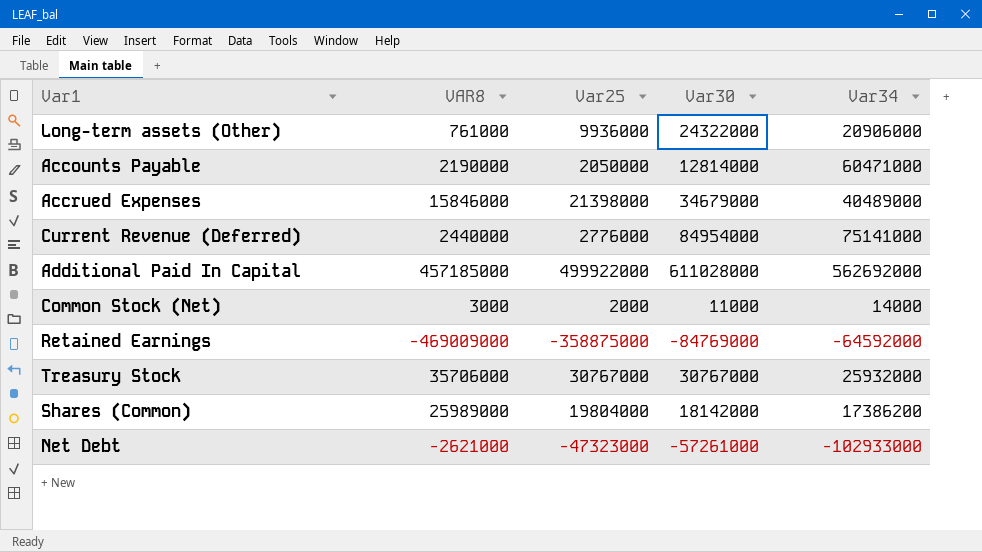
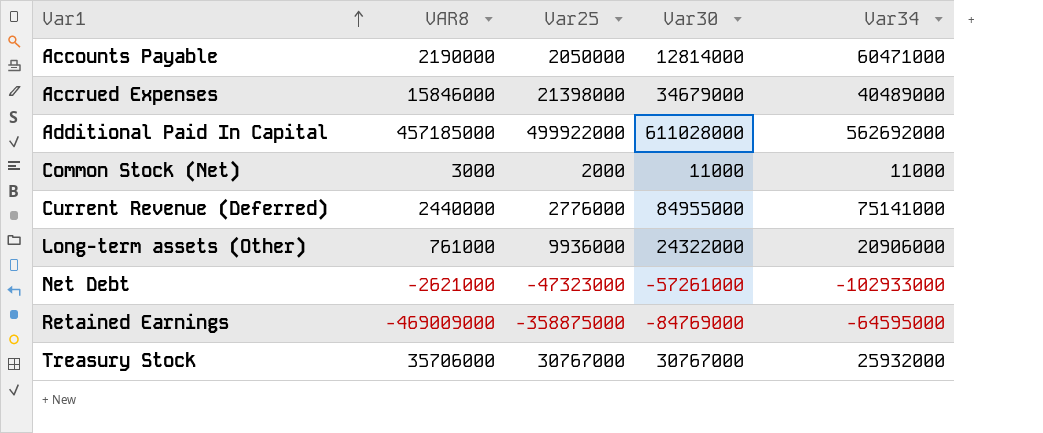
row order: none -> Var1 ascending
row Shares (Common): 25989000 | 19804000 | 18142000 | 17386200 -> none
Common Stock (Net) | Var34: 14000 -> 11000
Current Revenue (Deferred) | Var30: 84954000 -> 84955000
Retained Earnings | Var34: -64592000 -> -64595000

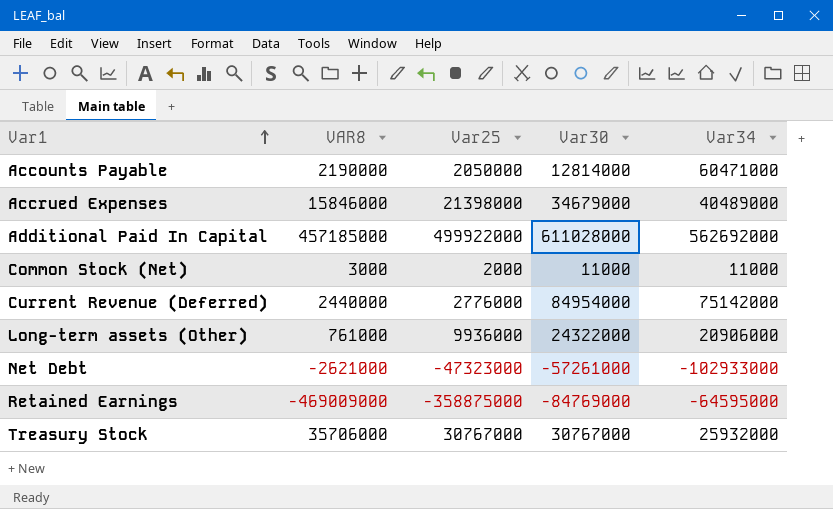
Current Revenue (Deferred) | Var30: 84955000 -> 84954000
Current Revenue (Deferred) | Var34: 75141000 -> 75142000

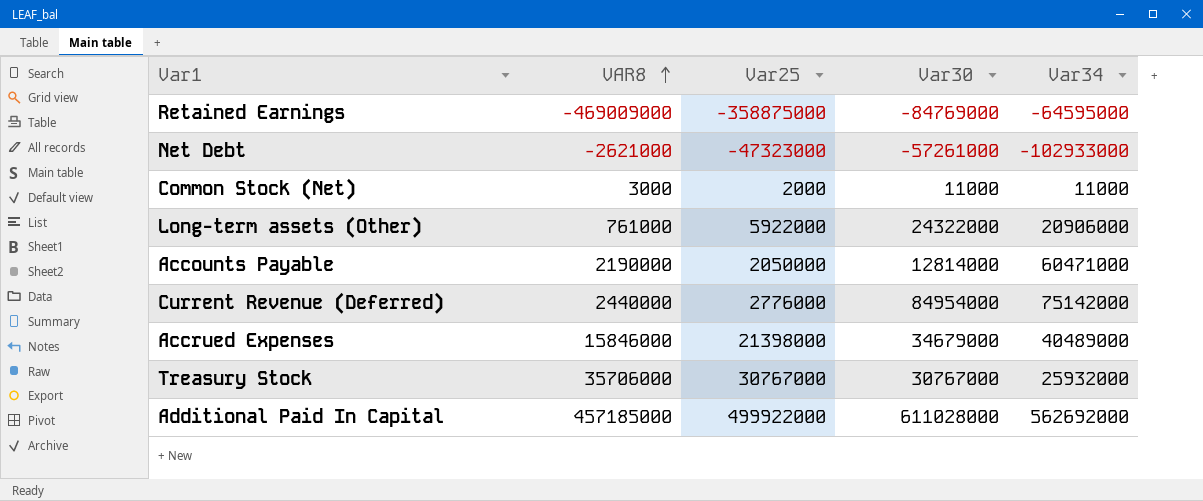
row order: Var1 ascending -> VAR8 ascending
Long-term assets (Other) | Var25: 9936000 -> 5922000

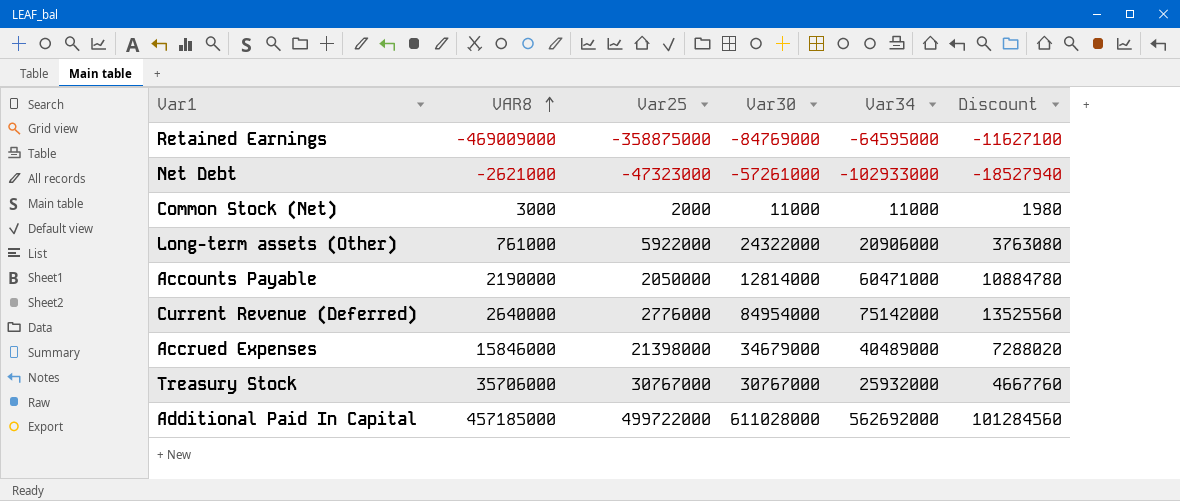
column Discount | formula: none -> [Var34] * 0.18
Current Revenue (Deferred) | VAR8: 2440000 -> 2640000
Additional Paid In Capital | Var25: 499922000 -> 499722000

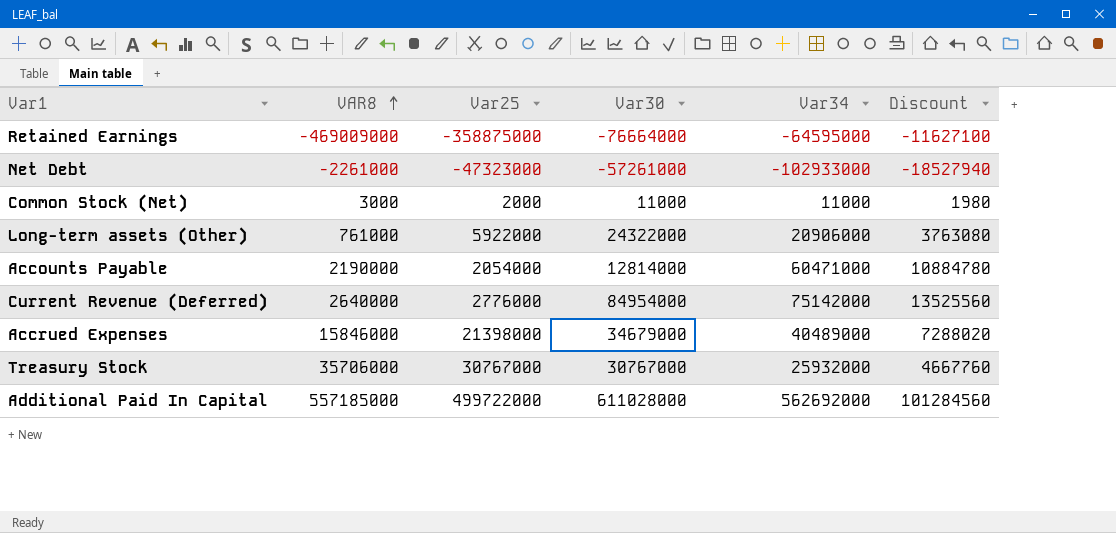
Retained Earnings | Var30: -84769000 -> -76664000
Net Debt | VAR8: -2621000 -> -2261000
Accounts Payable | Var25: 2050000 -> 2054000
Additional Paid In Capital | VAR8: 457185000 -> 557185000

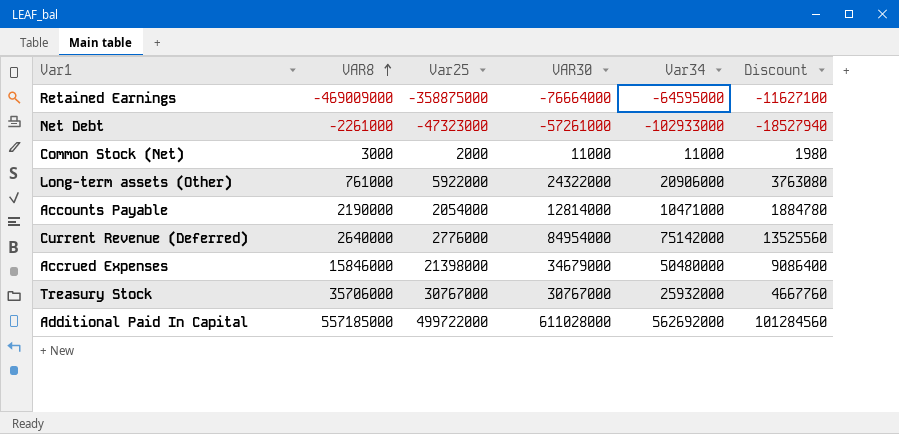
column name: Var30 -> VAR30
Accounts Payable | Var34: 60471000 -> 10471000
Accounts Payable | Discount: 10884780 -> 1884780
Accrued Expenses | Var34: 40489000 -> 50480000
Accrued Expenses | Discount: 7288020 -> 9086400

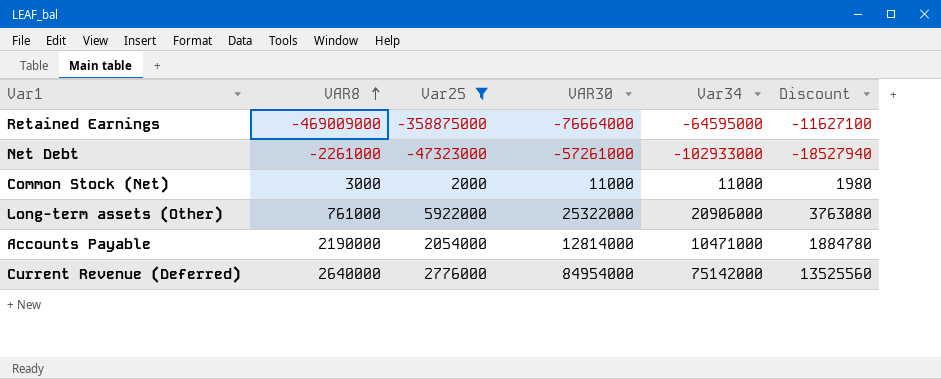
filter: none -> Var25 <= 5922000
Long-term assets (Other) | VAR30: 24322000 -> 25322000

